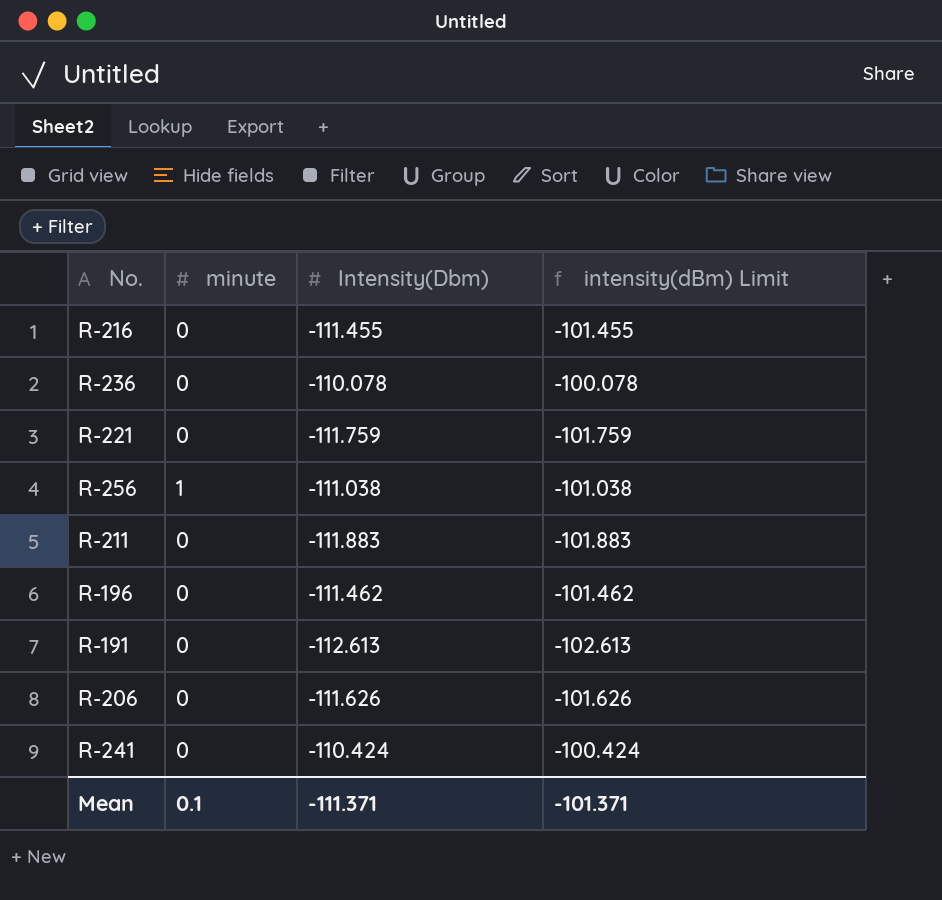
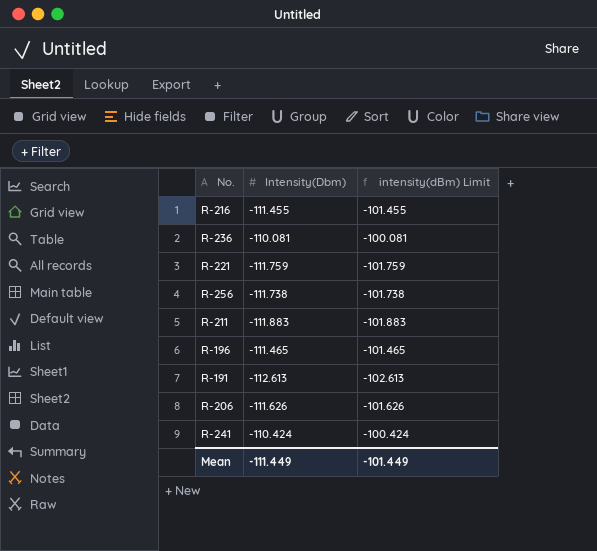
column minute | position: 2 -> none
R-236 | Intensity(Dbm): -110.078 -> -110.081
R-236 | intensity(dBm) Limit: -100.078 -> -100.081
R-256 | Intensity(Dbm): -111.038 -> -111.738
R-256 | intensity(dBm) Limit: -101.038 -> -101.738
R-196 | Intensity(Dbm): -111.462 -> -111.465
R-196 | intensity(dBm) Limit: -101.462 -> -101.465
Mean | Intensity(Dbm): -111.371 -> -111.449
Mean | intensity(dBm) Limit: -101.371 -> -101.449

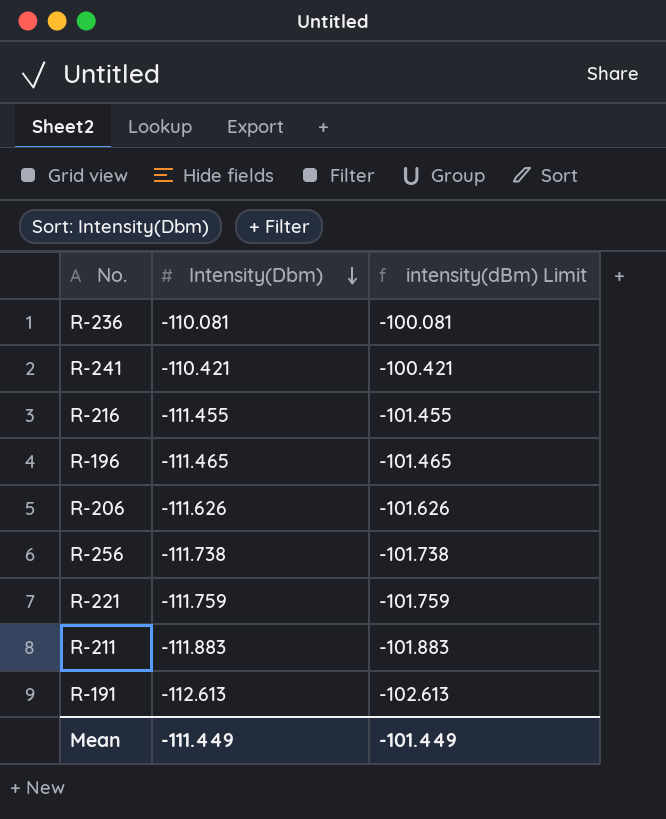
row order: none -> Intensity(Dbm) descending
R-241 | Intensity(Dbm): -110.424 -> -110.421
R-241 | intensity(dBm) Limit: -100.424 -> -100.421

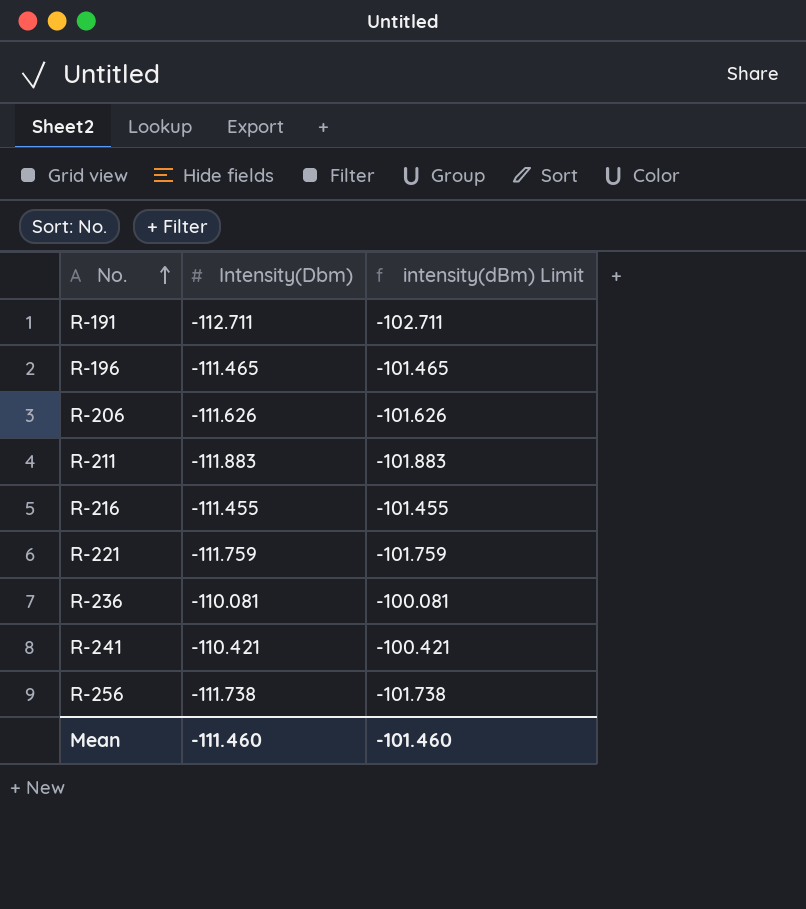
row order: Intensity(Dbm) descending -> No. ascending
R-191 | Intensity(Dbm): -112.613 -> -112.711
R-191 | intensity(dBm) Limit: -102.613 -> -102.711
Mean | Intensity(Dbm): -111.449 -> -111.460
Mean | intensity(dBm) Limit: -101.449 -> -101.460

